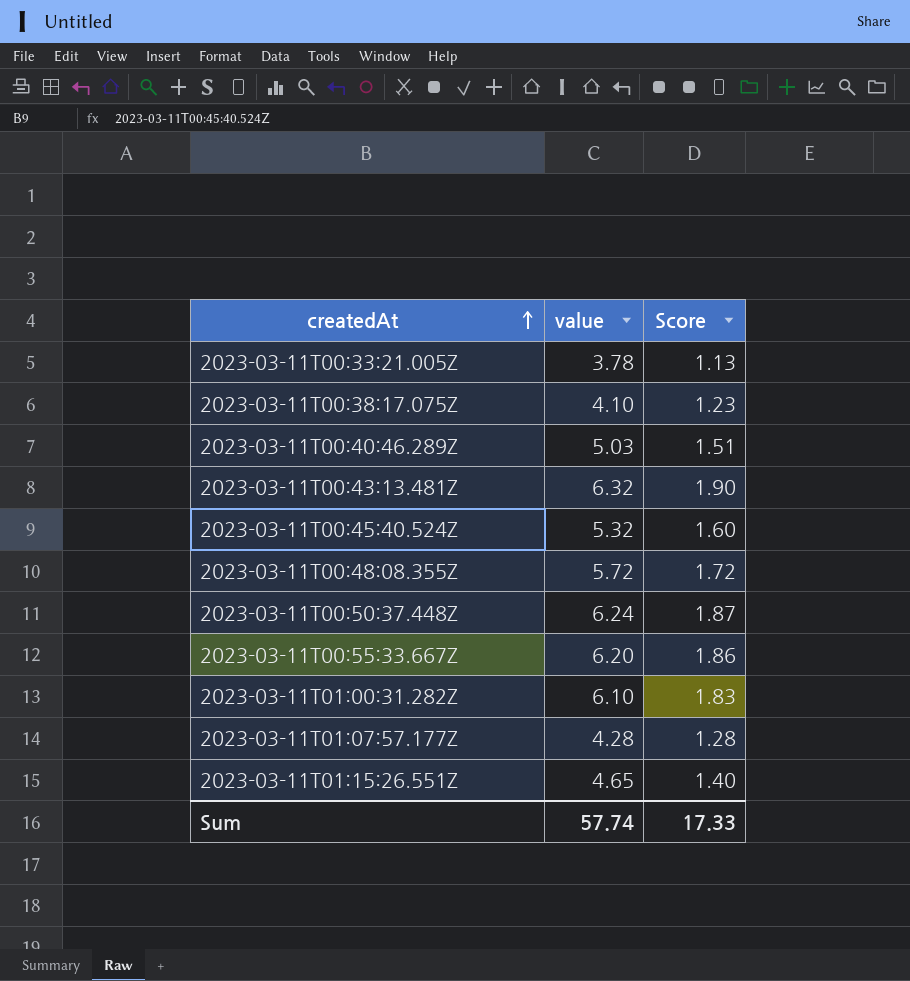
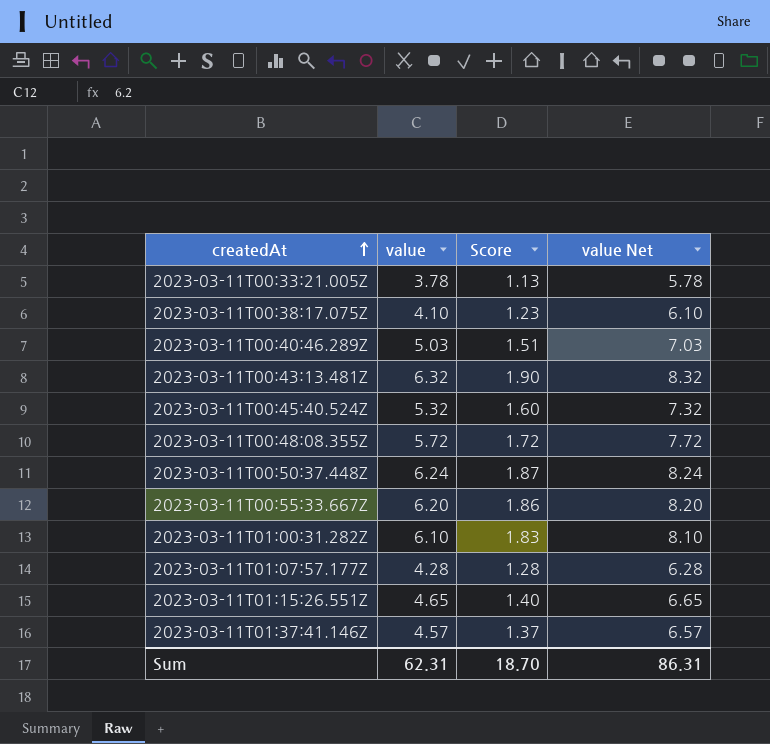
column value Net | formula: none -> [value] + 2
row 2023-03-11T01:37:41.146Z: none -> 4.57 | 1.37 | 6.57
Sum | value: 57.74 -> 62.31
Sum | Score: 17.33 -> 18.70

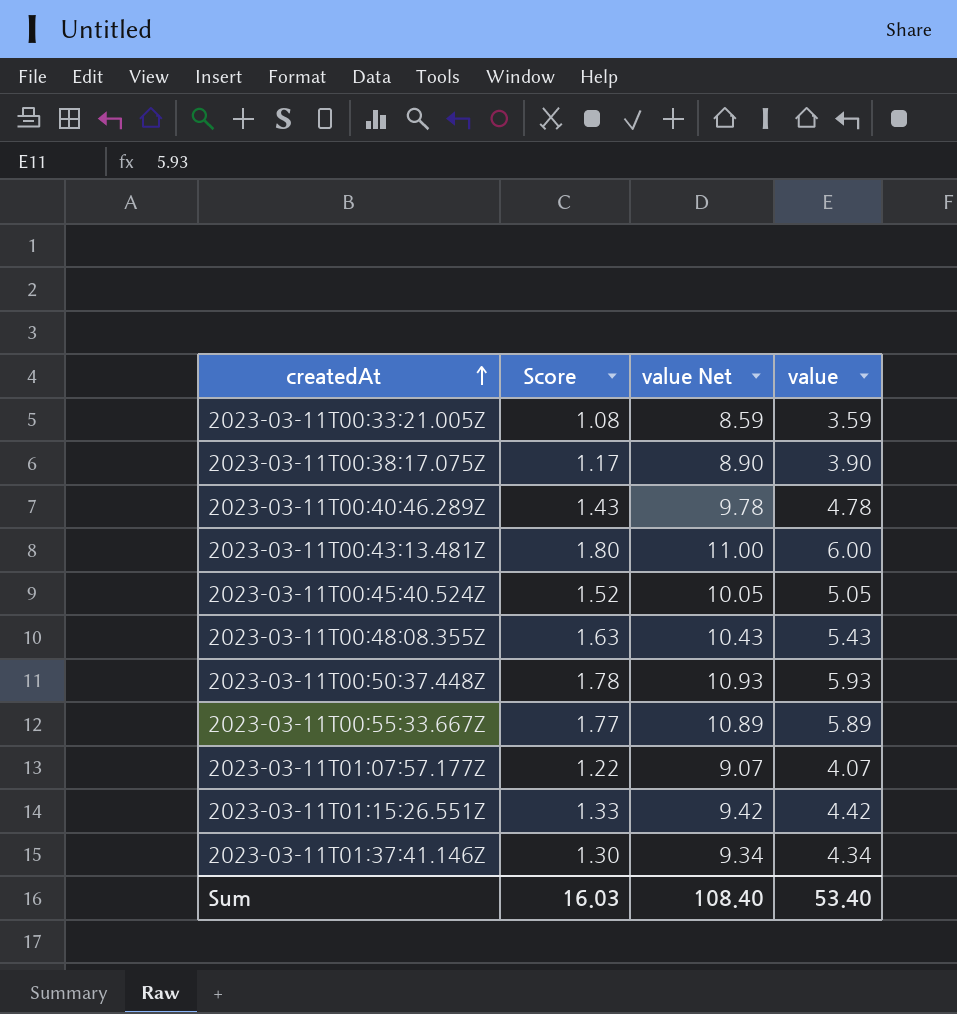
column value Net | formula: [value] + 2 -> [value] + 5
column value | position: 2 -> 4
row 2023-03-11T01:00:31.282Z: 6.10 | 1.83 | 8.10 -> none
2023-03-11T00:33:21.005Z | Score: 1.13 -> 1.08
2023-03-11T00:33:21.005Z | value: 3.78 -> 3.59
2023-03-11T00:38:17.075Z | Score: 1.23 -> 1.17
2023-03-11T00:38:17.075Z | value: 4.10 -> 3.90
2023-03-11T00:40:46.289Z | Score: 1.51 -> 1.43
2023-03-11T00:40:46.289Z | value: 5.03 -> 4.78
2023-03-11T00:43:13.481Z | Score: 1.90 -> 1.80
2023-03-11T00:43:13.481Z | value: 6.32 -> 6.00
2023-03-11T00:45:40.524Z | Score: 1.60 -> 1.52
2023-03-11T00:45:40.524Z | value: 5.32 -> 5.05
2023-03-11T00:48:08.355Z | Score: 1.72 -> 1.63
2023-03-11T00:48:08.355Z | value: 5.72 -> 5.43
2023-03-11T00:50:37.448Z | Score: 1.87 -> 1.78
2023-03-11T00:50:37.448Z | value: 6.24 -> 5.93
2023-03-11T00:55:33.667Z | Score: 1.86 -> 1.77
2023-03-11T00:55:33.667Z | value: 6.20 -> 5.89
2023-03-11T01:07:57.177Z | Score: 1.28 -> 1.22
2023-03-11T01:07:57.177Z | value: 4.28 -> 4.07
2023-03-11T01:15:26.551Z | Score: 1.40 -> 1.33
2023-03-11T01:15:26.551Z | value: 4.65 -> 4.42
2023-03-11T01:37:41.146Z | Score: 1.37 -> 1.30
2023-03-11T01:37:41.146Z | value: 4.57 -> 4.34
Sum | Score: 18.70 -> 16.03
Sum | value Net: 86.31 -> 108.40
Sum | value: 62.31 -> 53.40

